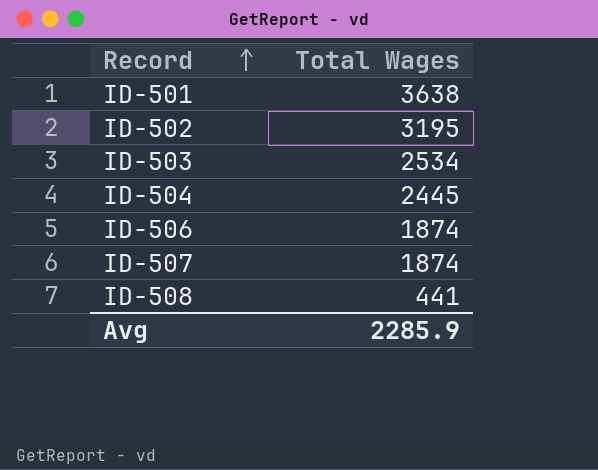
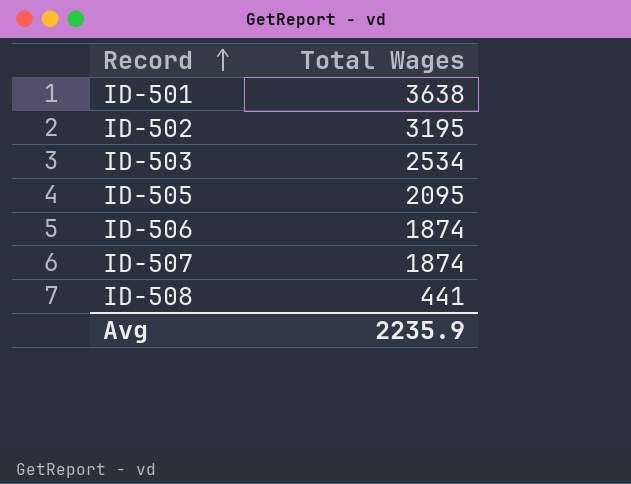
row ID-504: 2445 -> none
row ID-505: none -> 2095
Avg | Total Wages: 2285.9 -> 2235.9

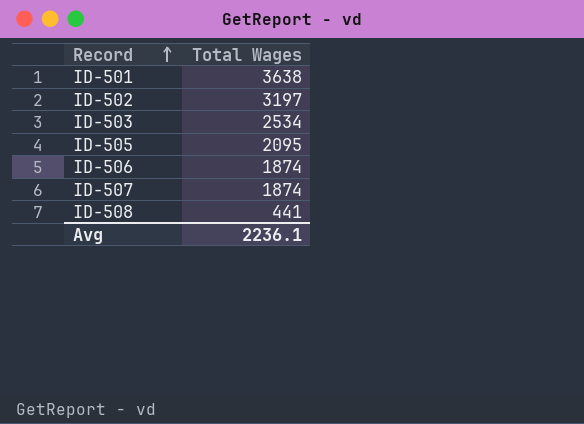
ID-502 | Total Wages: 3195 -> 3197
Avg | Total Wages: 2235.9 -> 2236.1

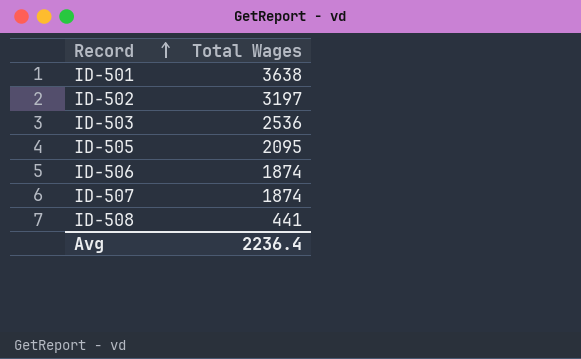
ID-503 | Total Wages: 2534 -> 2536
Avg | Total Wages: 2236.1 -> 2236.4

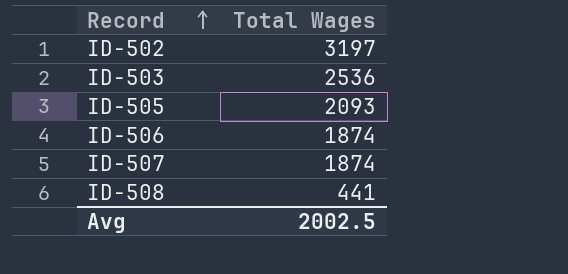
row ID-501: 3638 -> none
ID-505 | Total Wages: 2095 -> 2093
Avg | Total Wages: 2236.4 -> 2002.5

